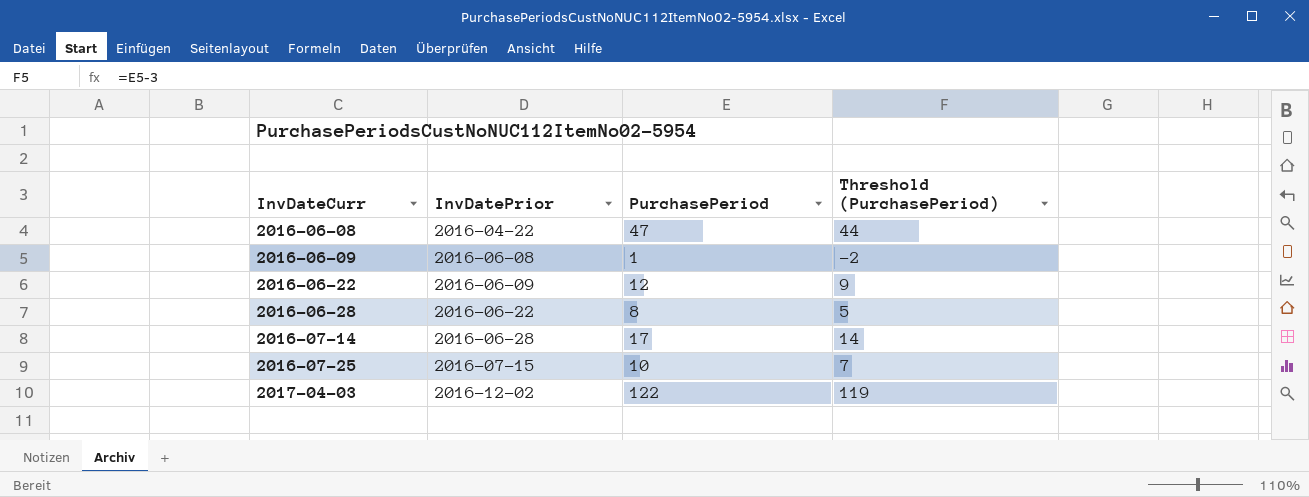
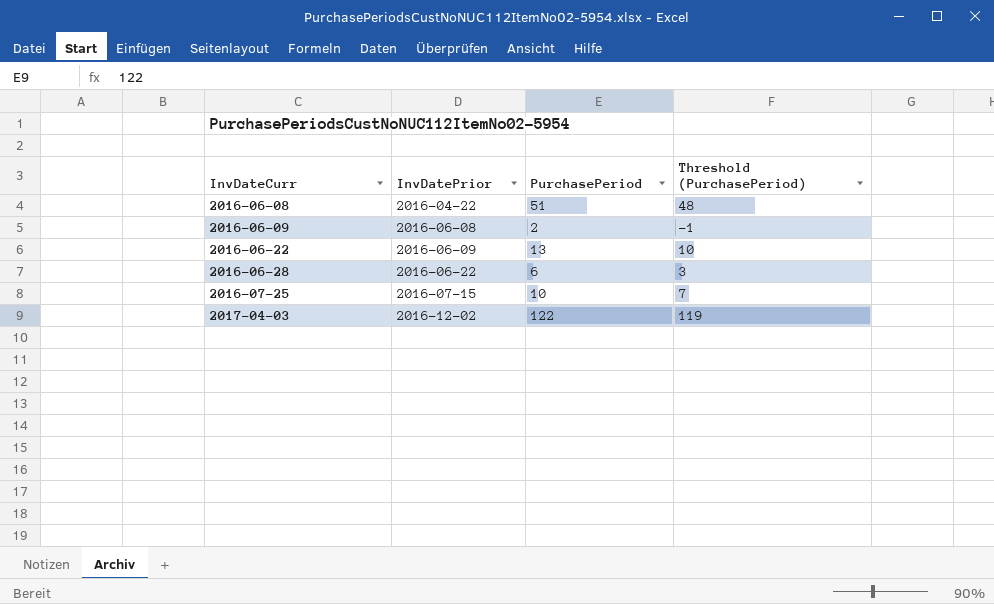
row 2016-07-14: 2016-06-28 | 17 | 14 -> none
2016-06-08 | PurchasePeriod: 47 -> 51
2016-06-08 | Threshold (PurchasePeriod): 44 -> 48
2016-06-09 | PurchasePeriod: 1 -> 2
2016-06-09 | Threshold (PurchasePeriod): -2 -> -1
2016-06-22 | PurchasePeriod: 12 -> 13
2016-06-22 | Threshold (PurchasePeriod): 9 -> 10
2016-06-28 | PurchasePeriod: 8 -> 6
2016-06-28 | Threshold (PurchasePeriod): 5 -> 3

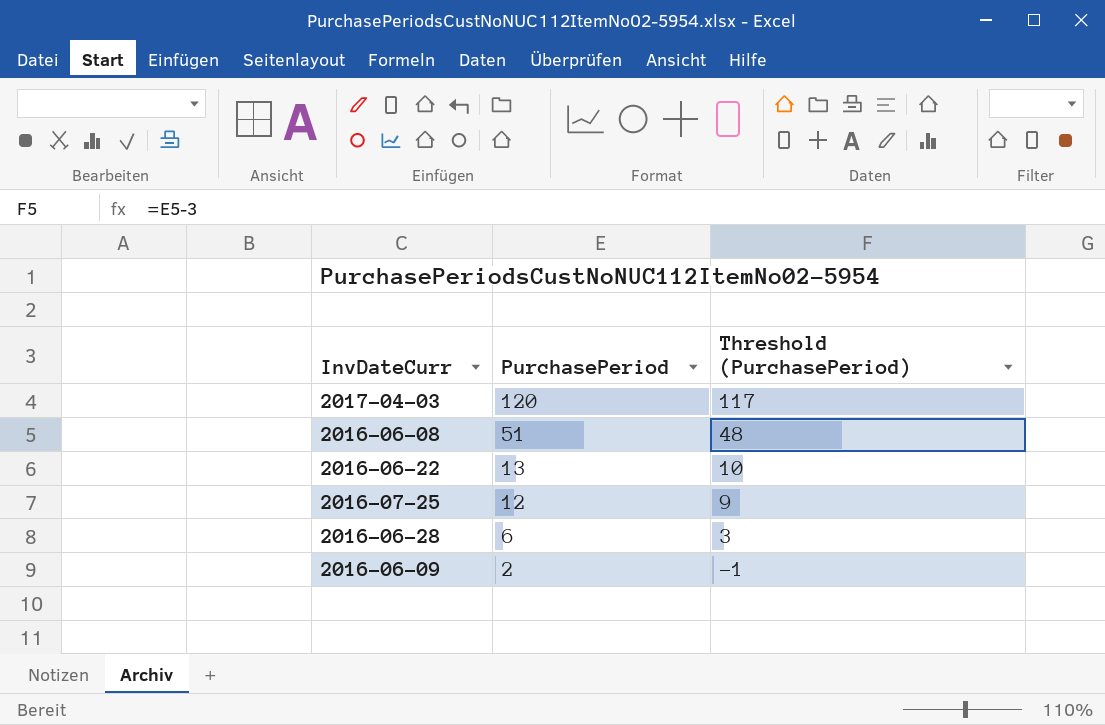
row order: InvDateCurr ascending -> PurchasePeriod descending
column InvDatePrior | position: 2 -> none
2017-04-03 | PurchasePeriod: 122 -> 120
2017-04-03 | Threshold (PurchasePeriod): 119 -> 117
2016-07-25 | PurchasePeriod: 10 -> 12
2016-07-25 | Threshold (PurchasePeriod): 7 -> 9

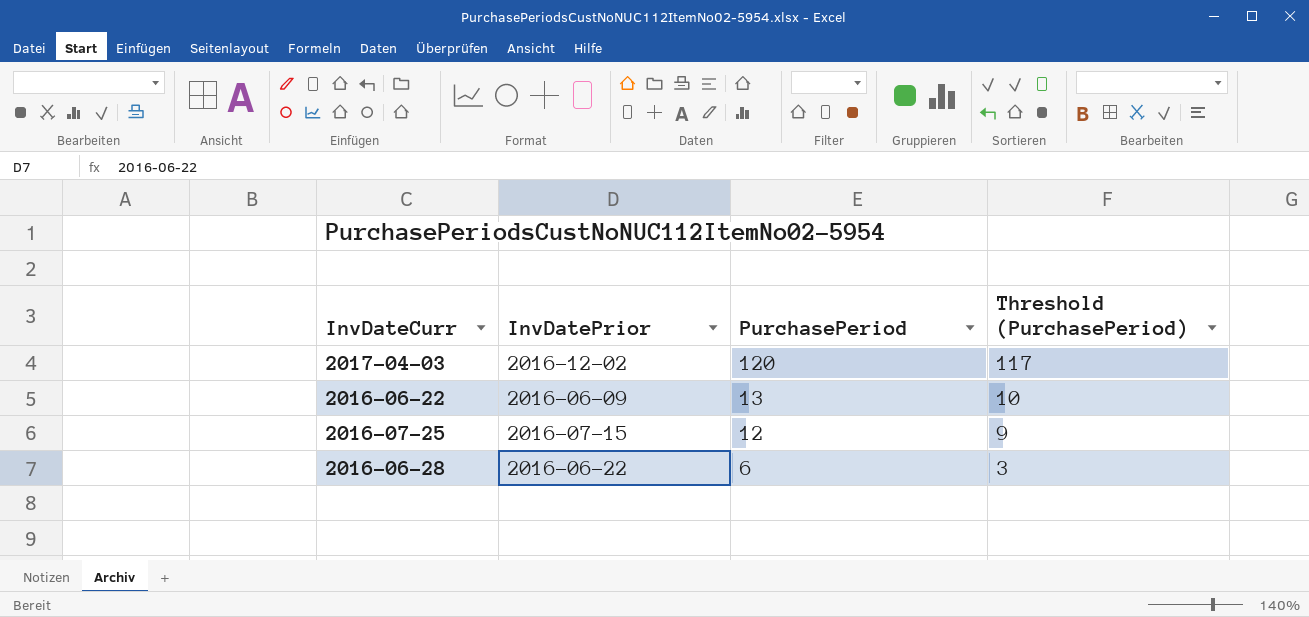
column InvDatePrior | position: none -> 2
row 2016-06-08: 51 | 48 -> none
row 2016-06-09: 2 | -1 -> none

